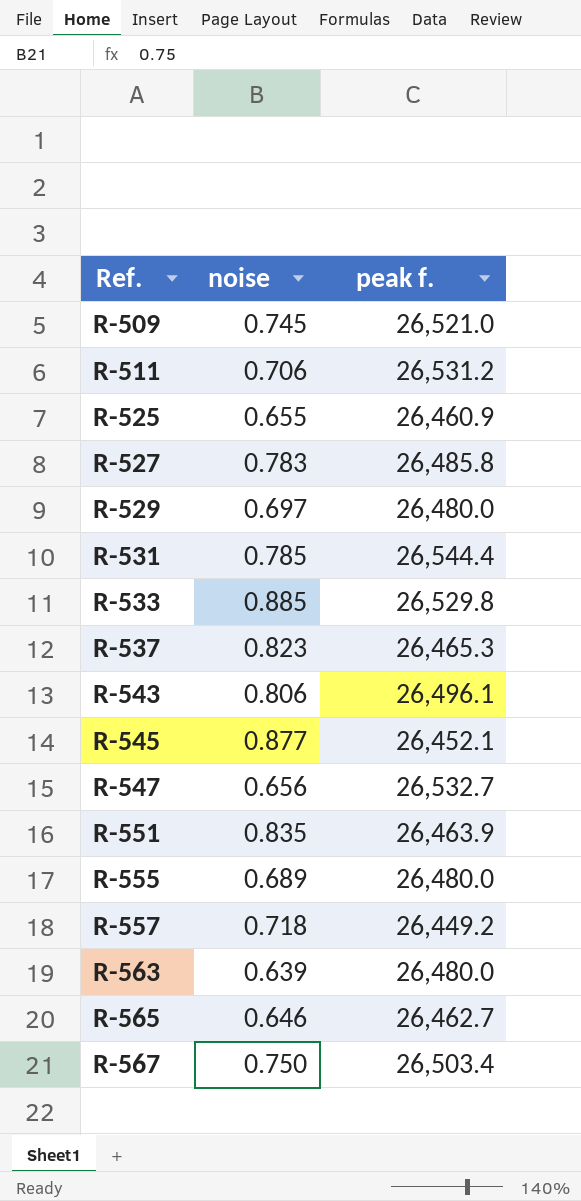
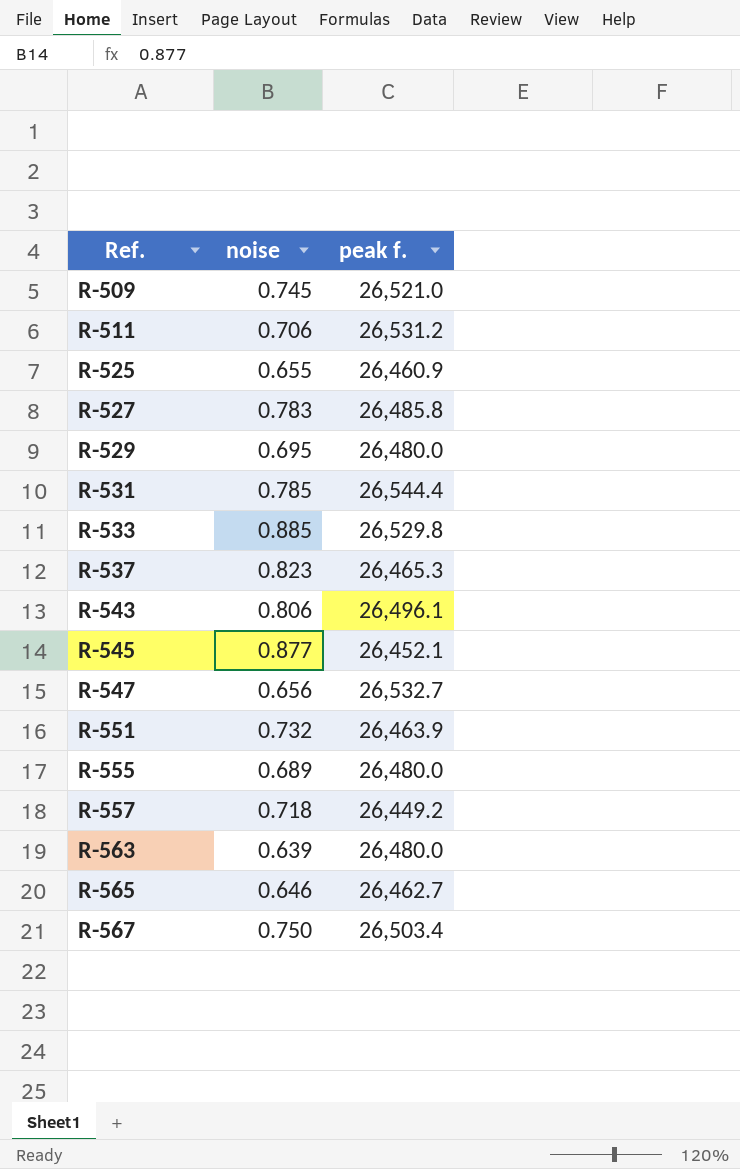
R-529 | noise: 0.697 -> 0.695
R-551 | noise: 0.835 -> 0.732

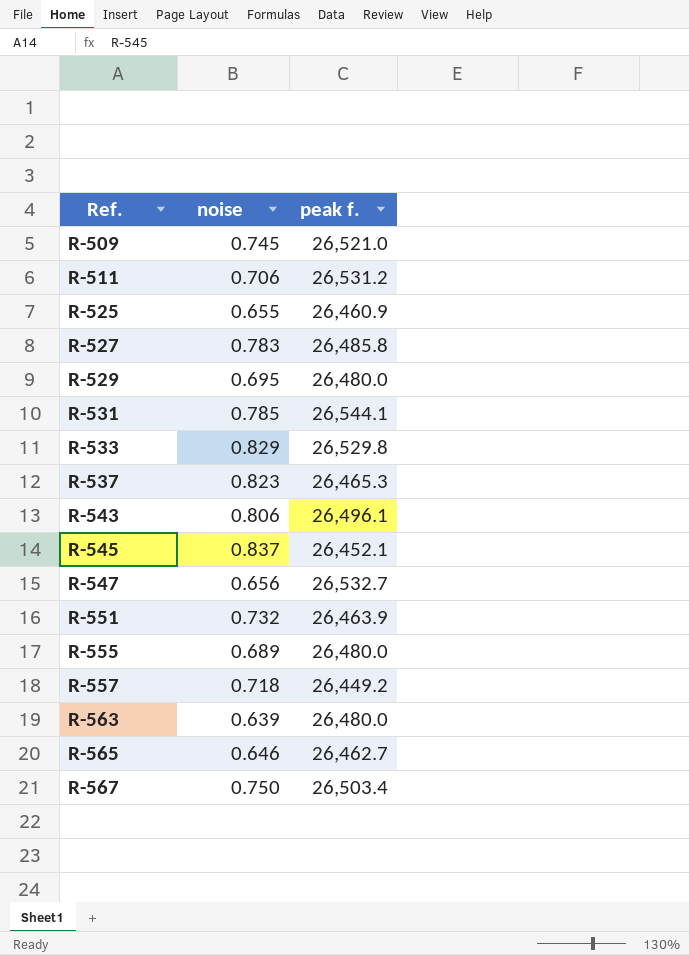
R-531 | peak f.: 26,544.4 -> 26,544.1
R-533 | noise: 0.885 -> 0.829
R-545 | noise: 0.877 -> 0.837

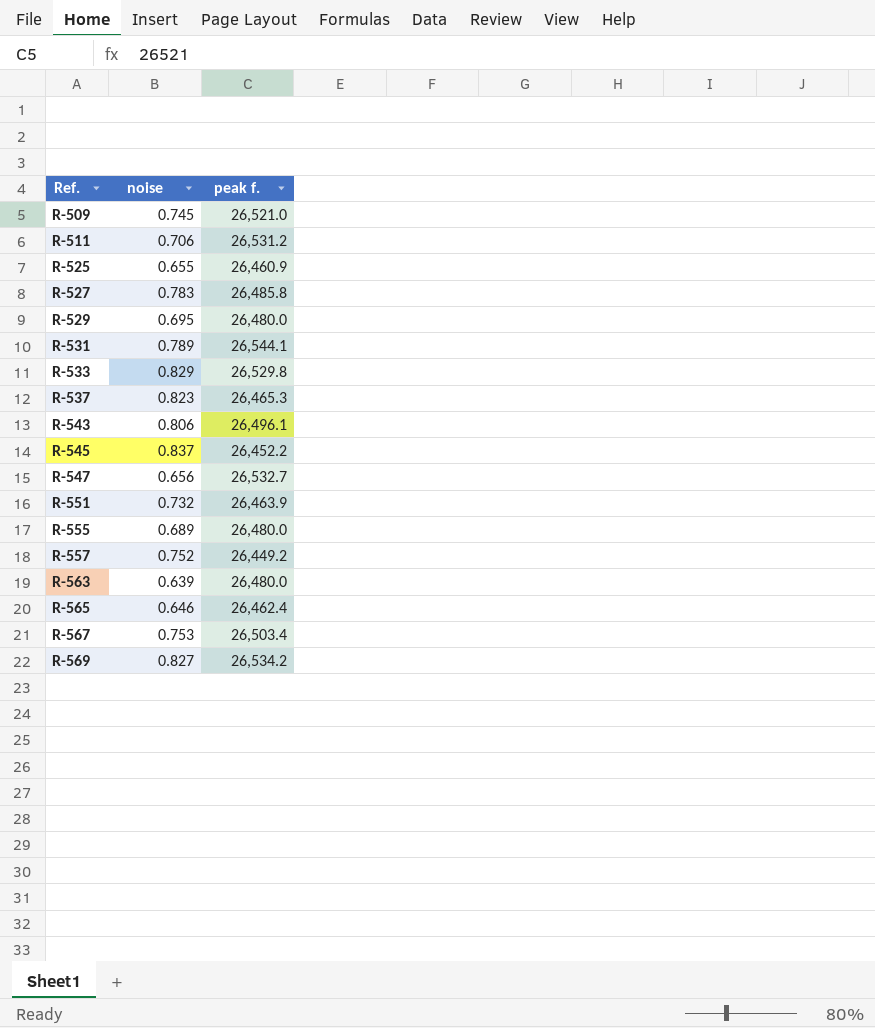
R-531 | noise: 0.785 -> 0.789
R-545 | peak f.: 26,452.1 -> 26,452.2
R-557 | noise: 0.718 -> 0.752
R-565 | peak f.: 26,462.7 -> 26,462.4
R-567 | noise: 0.750 -> 0.753
row R-569: none -> 0.827 | 26,534.2

